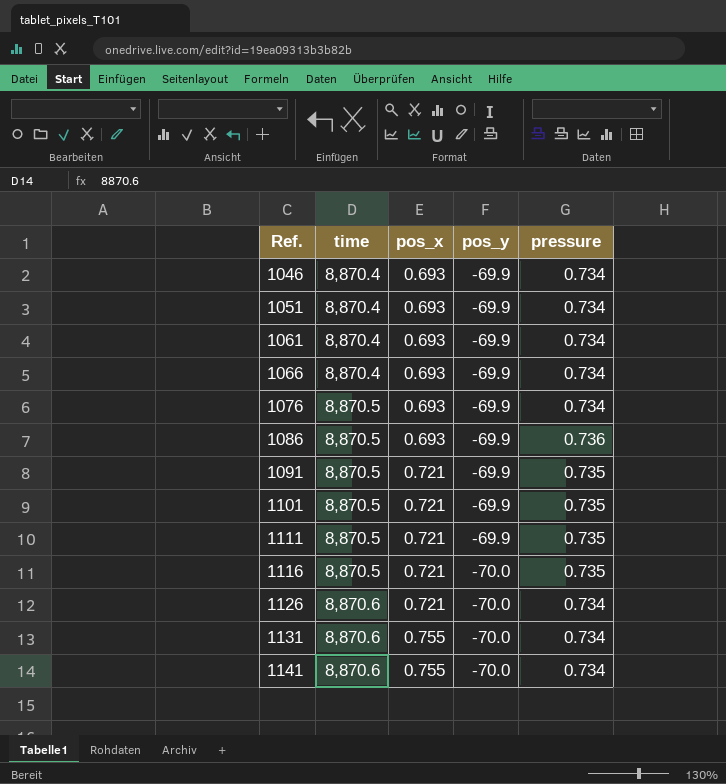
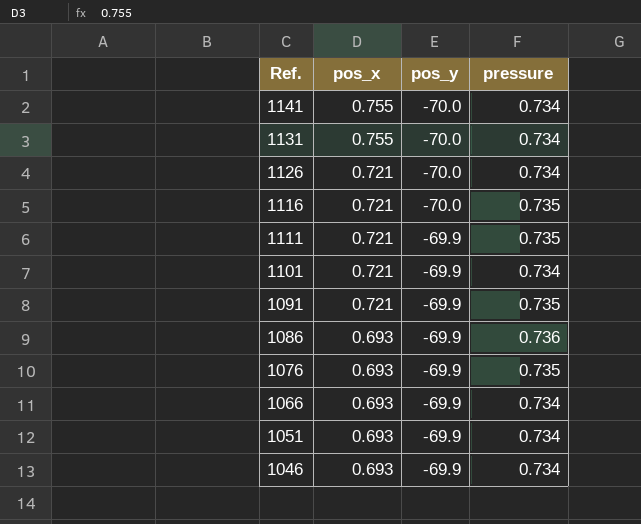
row order: Ref. ascending -> Ref. descending
column time | position: 2 -> none
row 1061: 8,870.4 | 0.693 | -69.9 | 0.734 -> none
1101 | pressure: 0.735 -> 0.734
1076 | pressure: 0.734 -> 0.735

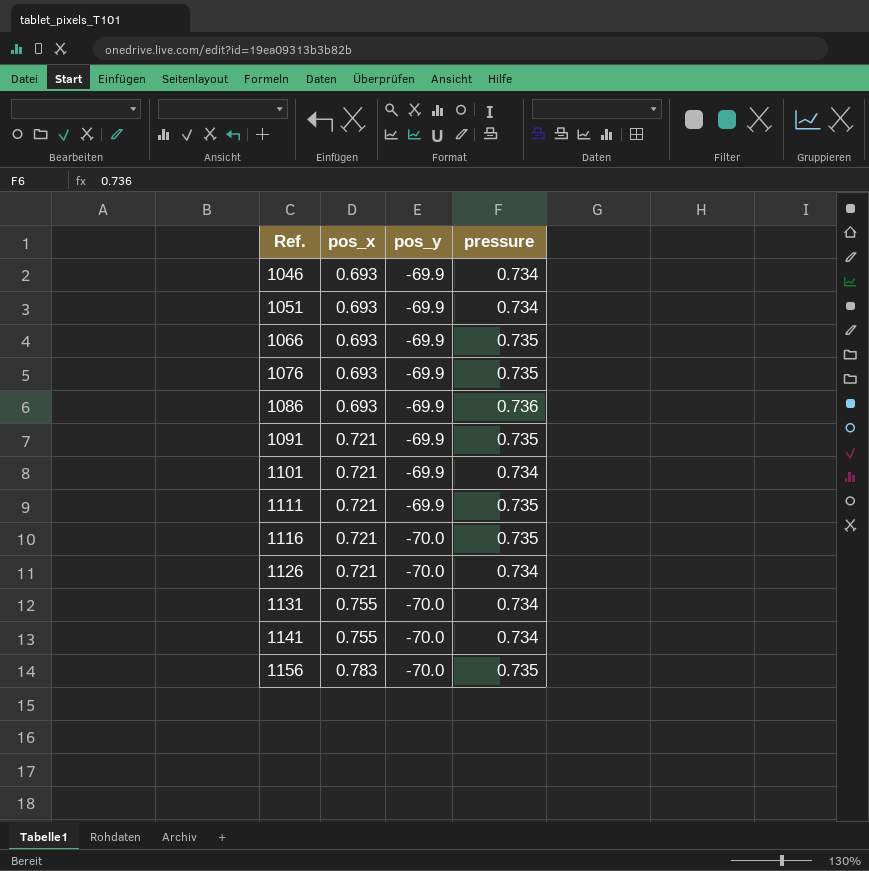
row order: Ref. descending -> Ref. ascending
1066 | pressure: 0.734 -> 0.735
row 1156: none -> 0.783 | -70.0 | 0.735

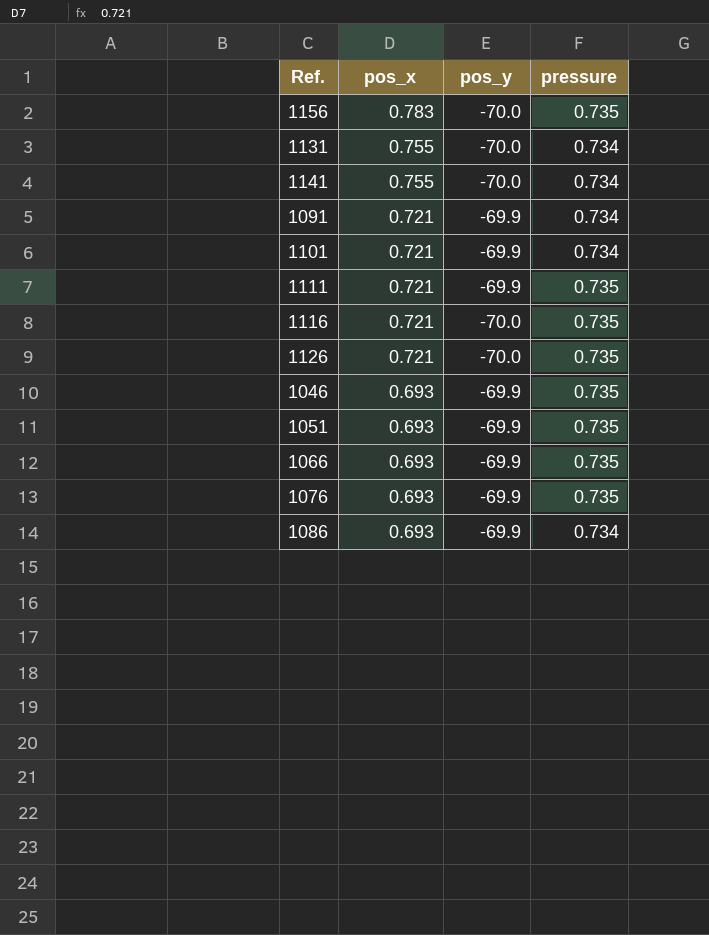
row order: Ref. ascending -> pos_x descending
1091 | pressure: 0.735 -> 0.734
1126 | pressure: 0.734 -> 0.735
1046 | pressure: 0.734 -> 0.735
1051 | pressure: 0.734 -> 0.735
1086 | pressure: 0.736 -> 0.734

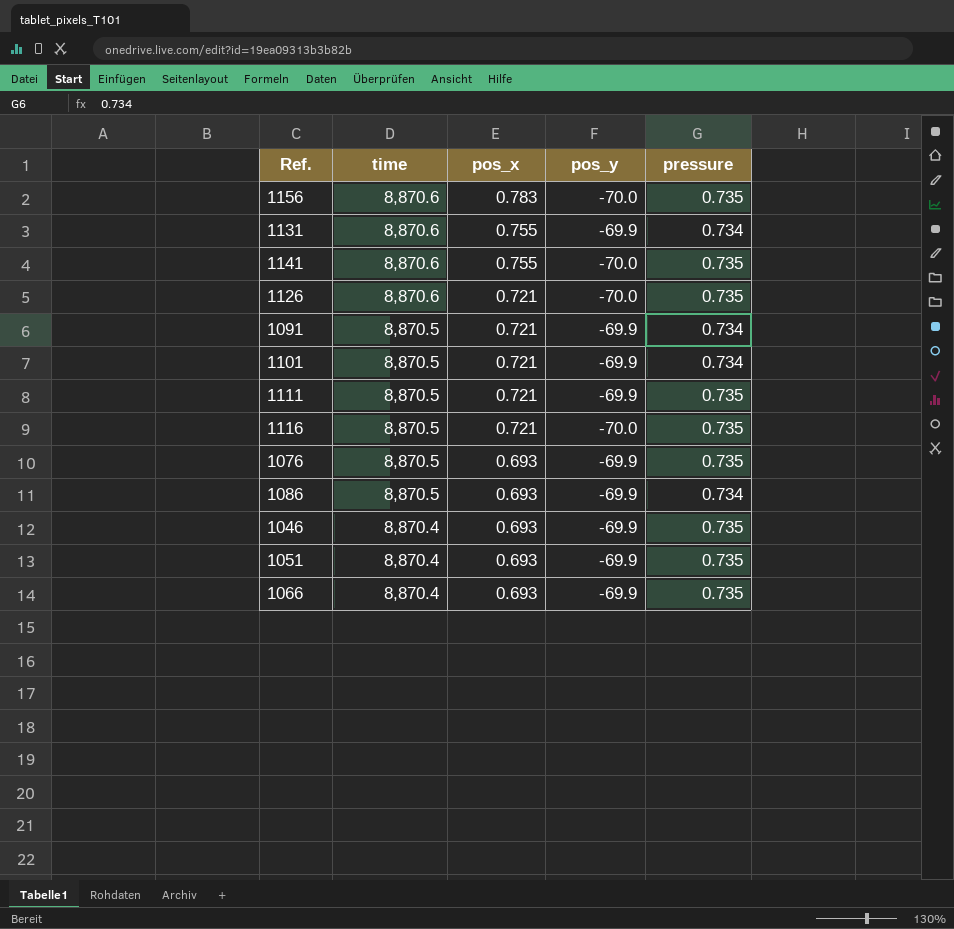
row order: pos_x descending -> time descending
column time | position: none -> 2
1131 | pos_y: -70.0 -> -69.9
1141 | pressure: 0.734 -> 0.735

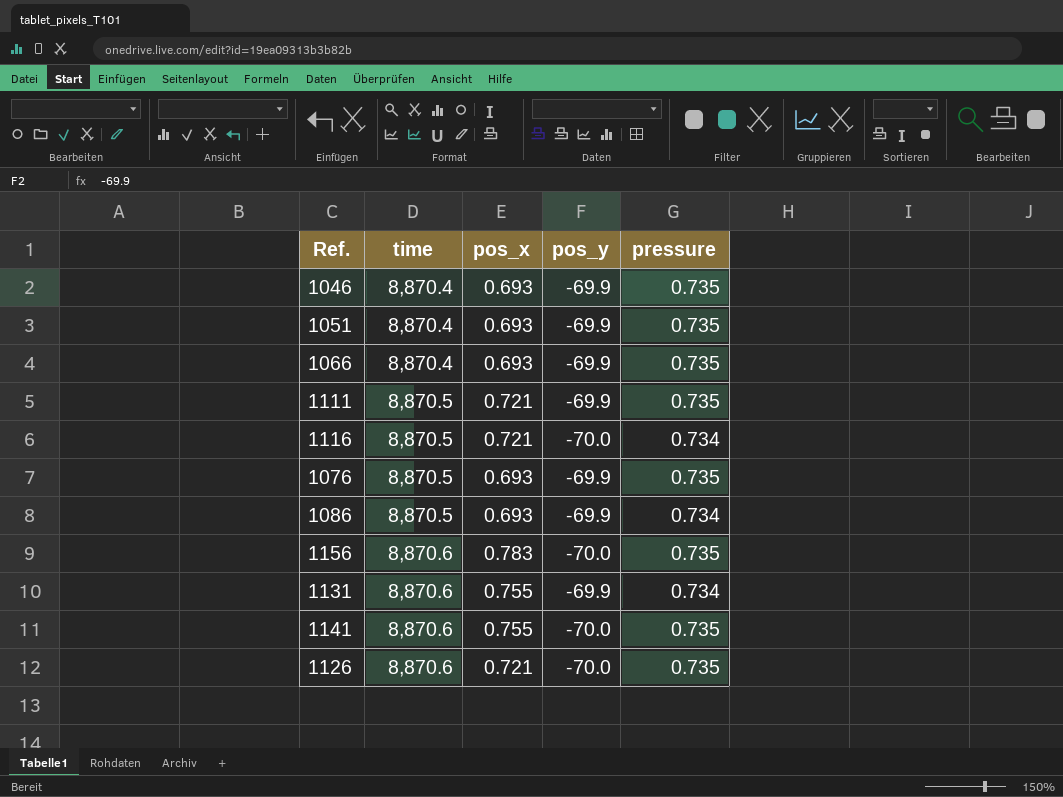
row order: time descending -> time ascending
row 1091: 8,870.5 | 0.721 | -69.9 | 0.734 -> none
row 1101: 8,870.5 | 0.721 | -69.9 | 0.734 -> none
1116 | pressure: 0.735 -> 0.734

